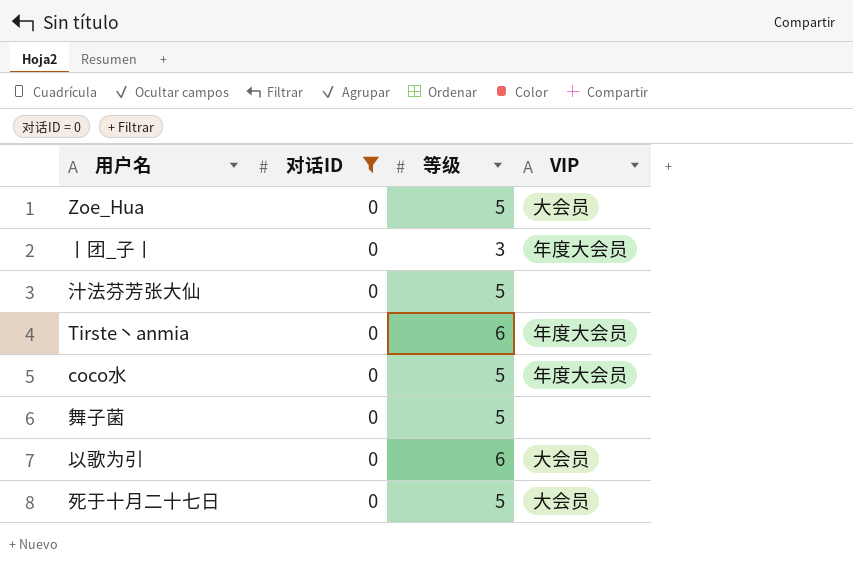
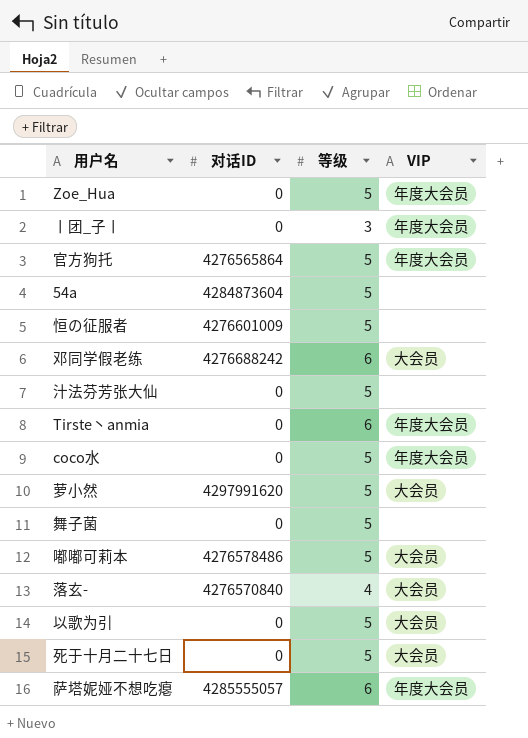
filter: 对话ID = 0 -> none
Zoe_Hua | VIP: 大会员 -> 年度大会员
以歌为引 | 等级: 6 -> 5

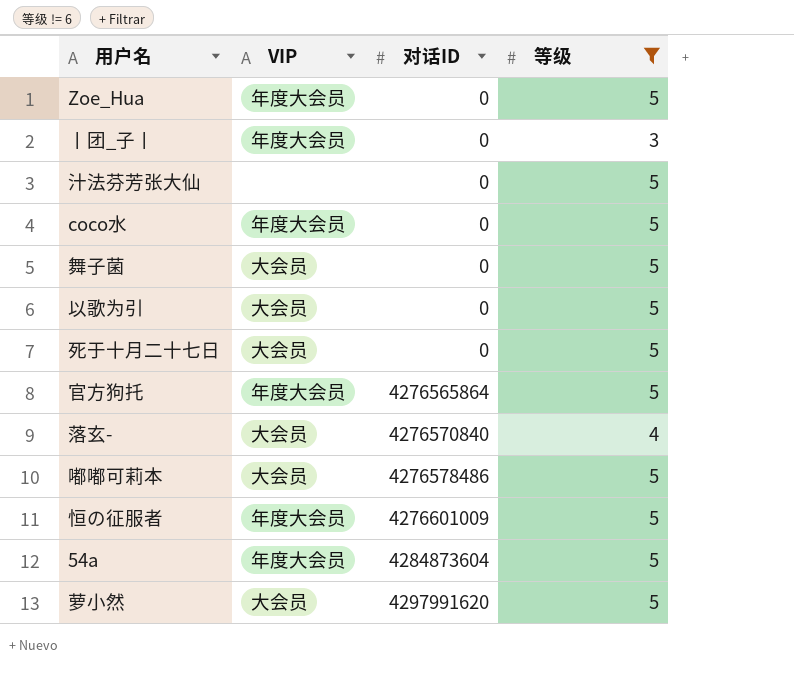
filter: none -> 等级 != 6
row order: none -> 对话ID ascending
column VIP | position: 4 -> 2
舞子菌 | VIP: none -> 大会员
恒の征服者 | VIP: none -> 年度大会员
54a | VIP: none -> 年度大会员

